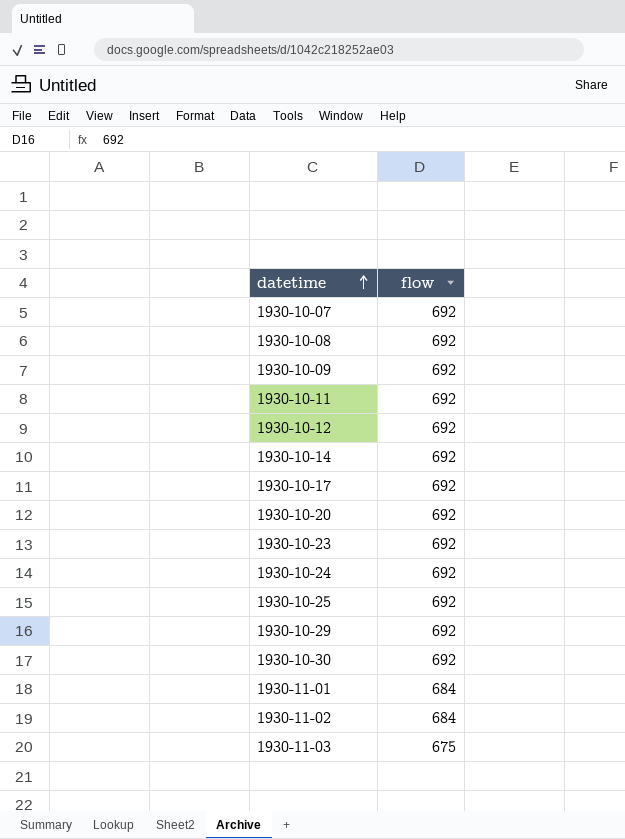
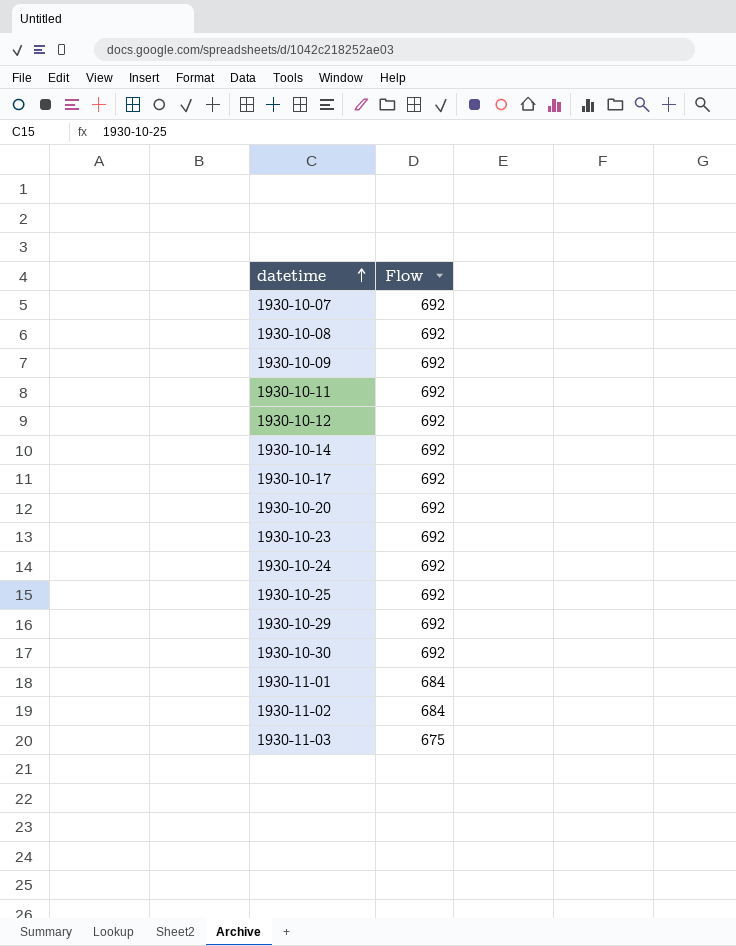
column name: flow -> Flow

